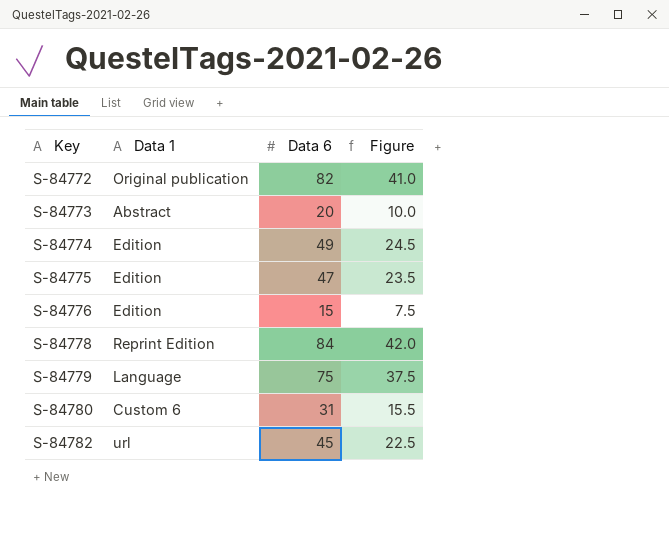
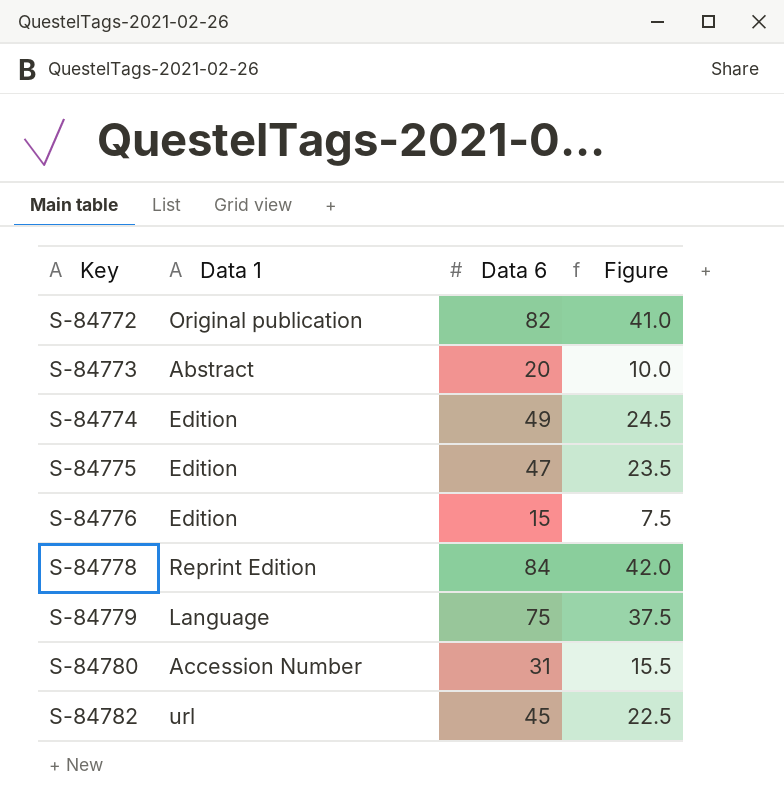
S-84780 | Data 1: Custom 6 -> Accession Number

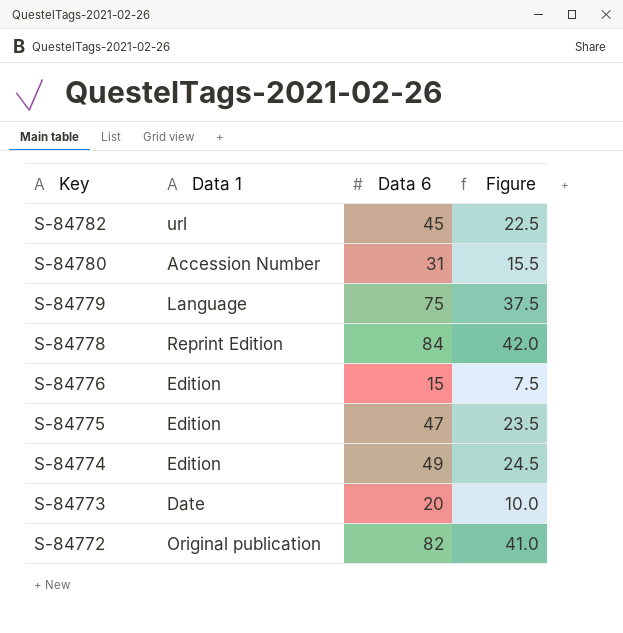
row order: Key ascending -> Key descending
S-84773 | Data 1: Abstract -> Date

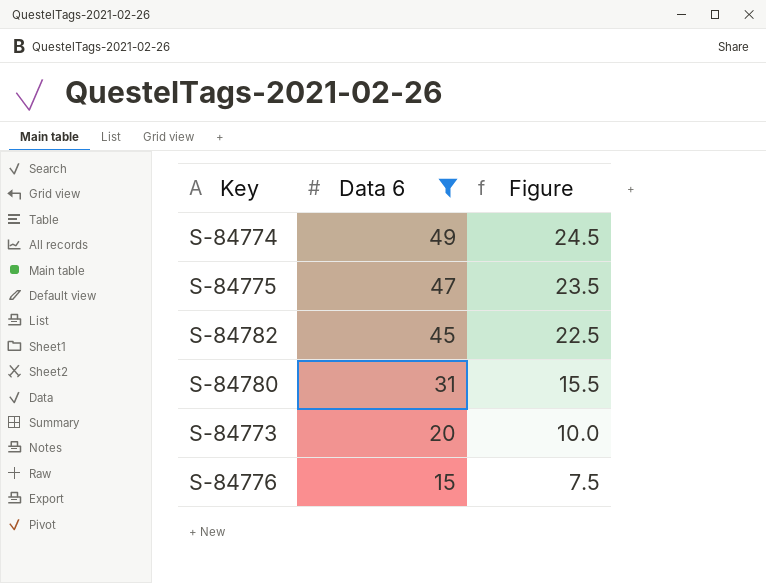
filter: none -> Data 6 <= 49
row order: Key descending -> Data 6 descending
column Data 1 | position: 2 -> none

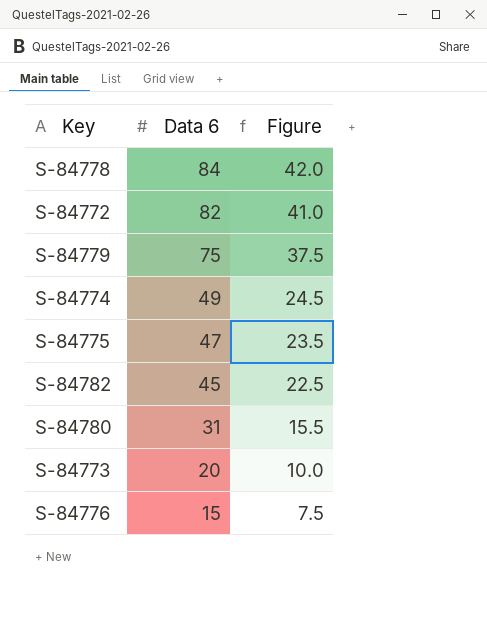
filter: Data 6 <= 49 -> none

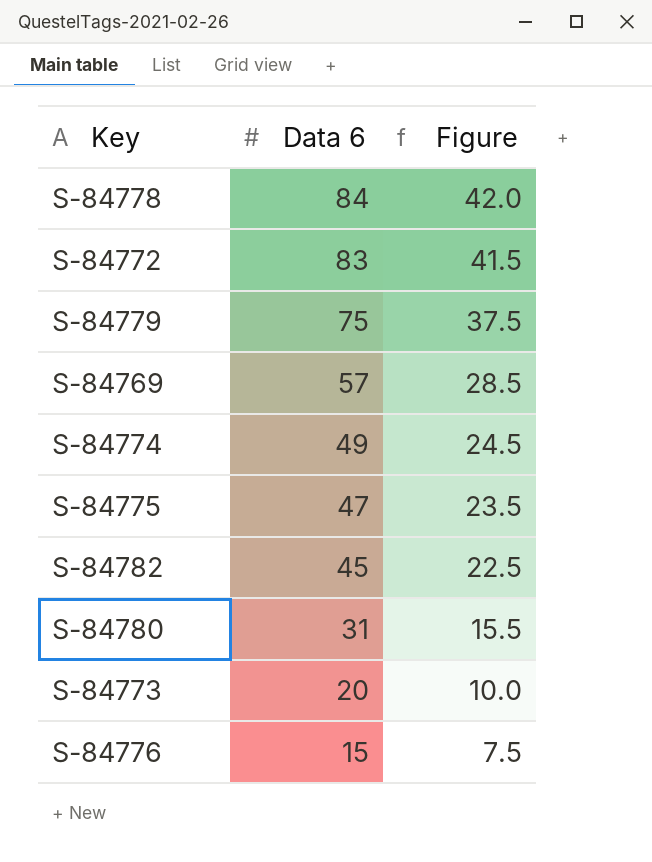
S-84772 | Data 6: 82 -> 83
S-84772 | Figure: 41.0 -> 41.5
row S-84769: none -> 57 | 28.5

